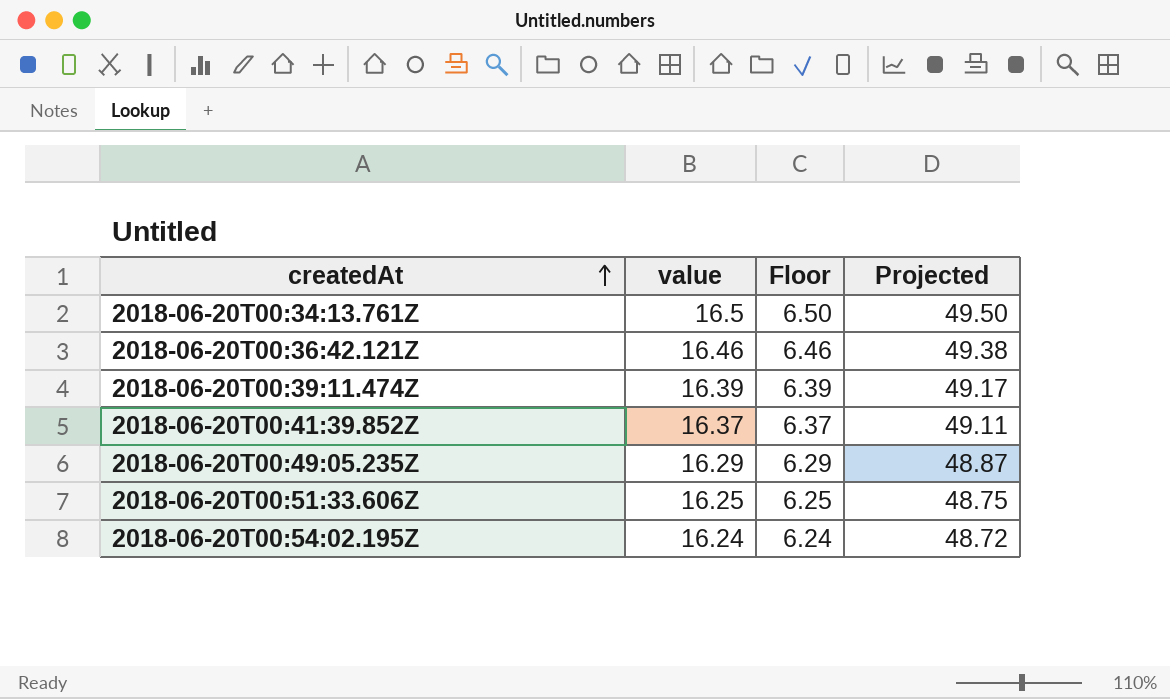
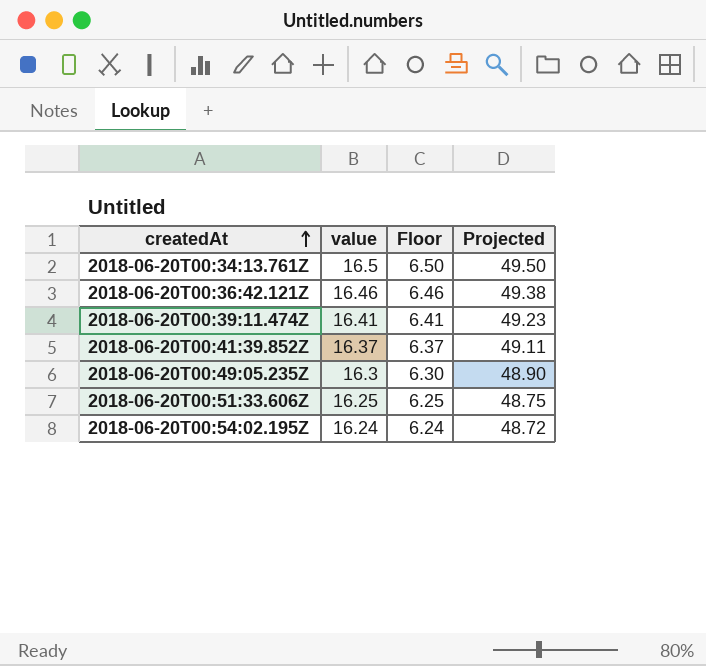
2018-06-20T00:39:11.474Z | value: 16.39 -> 16.41
2018-06-20T00:39:11.474Z | Floor: 6.39 -> 6.41
2018-06-20T00:39:11.474Z | Projected: 49.17 -> 49.23
2018-06-20T00:49:05.235Z | value: 16.29 -> 16.3
2018-06-20T00:49:05.235Z | Floor: 6.29 -> 6.30
2018-06-20T00:49:05.235Z | Projected: 48.87 -> 48.90

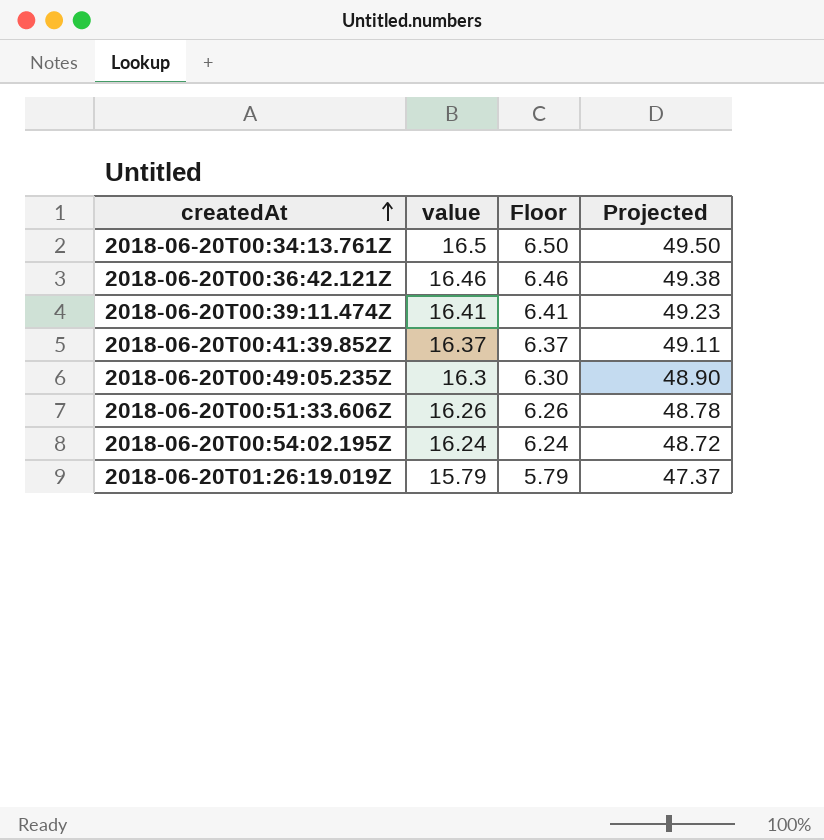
2018-06-20T00:51:33.606Z | value: 16.25 -> 16.26
2018-06-20T00:51:33.606Z | Floor: 6.25 -> 6.26
2018-06-20T00:51:33.606Z | Projected: 48.75 -> 48.78
row 2018-06-20T01:26:19.019Z: none -> 15.79 | 5.79 | 47.37

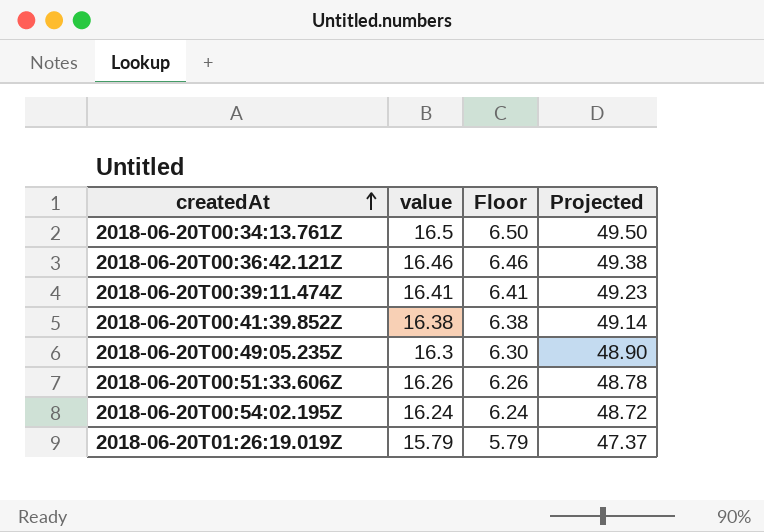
2018-06-20T00:41:39.852Z | value: 16.37 -> 16.38
2018-06-20T00:41:39.852Z | Floor: 6.37 -> 6.38
2018-06-20T00:41:39.852Z | Projected: 49.11 -> 49.14

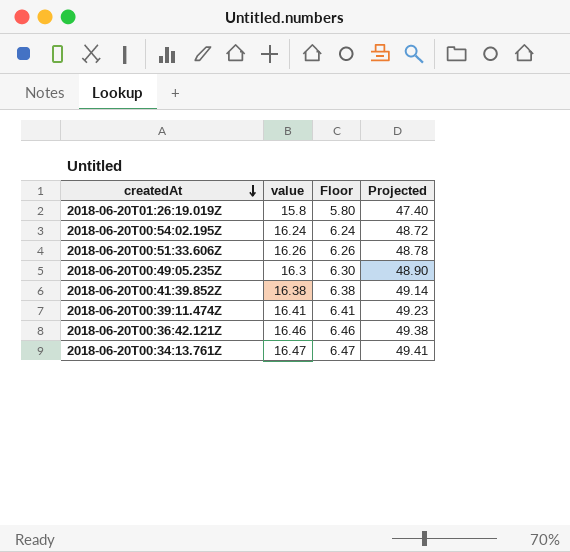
row order: createdAt ascending -> createdAt descending
2018-06-20T01:26:19.019Z | value: 15.79 -> 15.8
2018-06-20T01:26:19.019Z | Floor: 5.79 -> 5.80
2018-06-20T01:26:19.019Z | Projected: 47.37 -> 47.40
2018-06-20T00:34:13.761Z | value: 16.5 -> 16.47
2018-06-20T00:34:13.761Z | Floor: 6.50 -> 6.47
2018-06-20T00:34:13.761Z | Projected: 49.50 -> 49.41

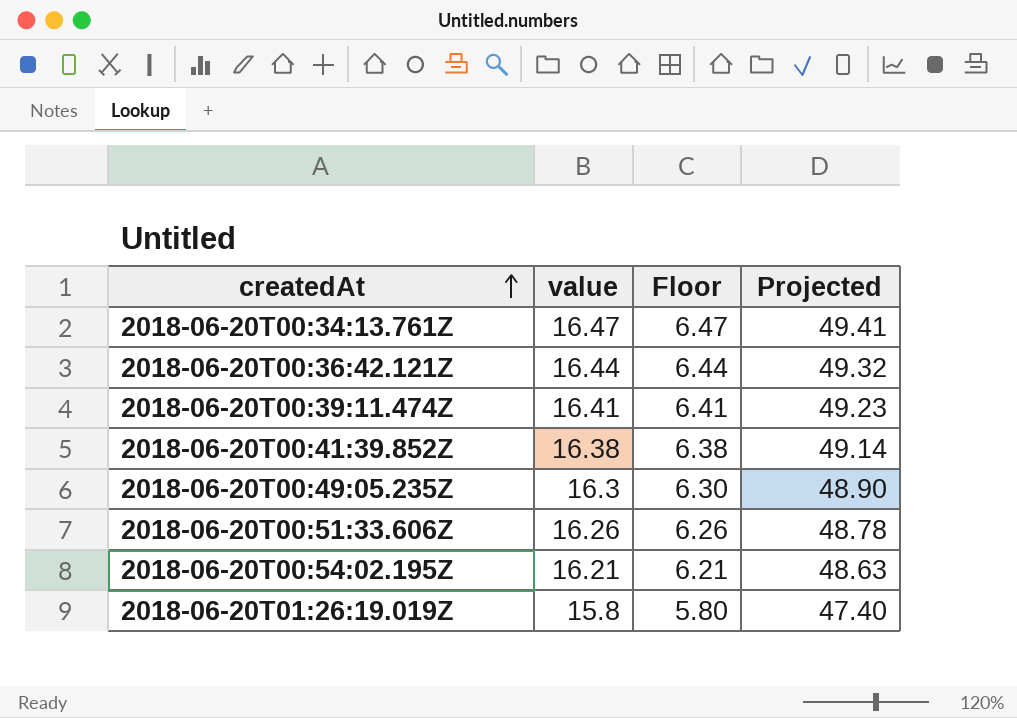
row order: createdAt descending -> createdAt ascending
2018-06-20T00:36:42.121Z | value: 16.46 -> 16.44
2018-06-20T00:36:42.121Z | Floor: 6.46 -> 6.44
2018-06-20T00:36:42.121Z | Projected: 49.38 -> 49.32
2018-06-20T00:54:02.195Z | value: 16.24 -> 16.21
2018-06-20T00:54:02.195Z | Floor: 6.24 -> 6.21
2018-06-20T00:54:02.195Z | Projected: 48.72 -> 48.63

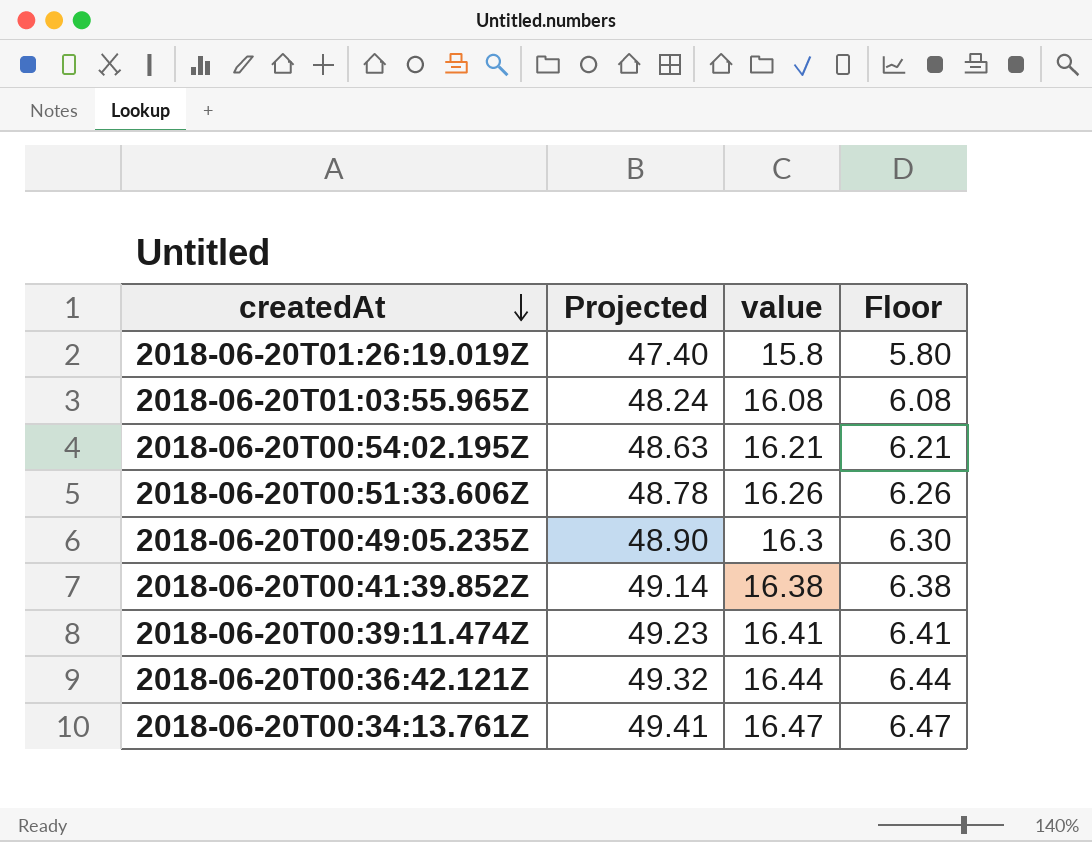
row order: createdAt ascending -> createdAt descending
column Projected | position: 4 -> 2
row 2018-06-20T01:03:55.965Z: none -> 48.24 | 16.08 | 6.08

